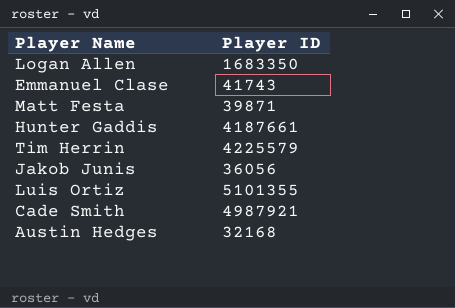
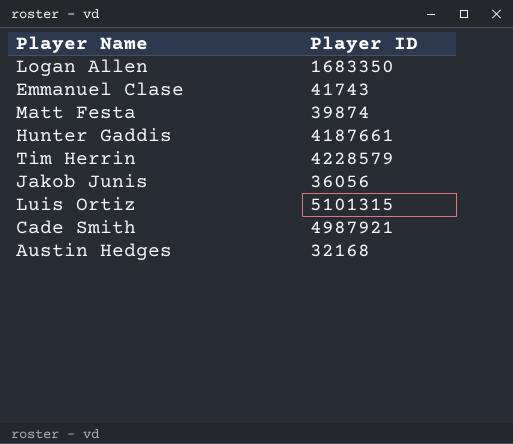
Matt Festa | Player ID: 39871 -> 39874
Tim Herrin | Player ID: 4225579 -> 4228579
Luis Ortiz | Player ID: 5101355 -> 5101315

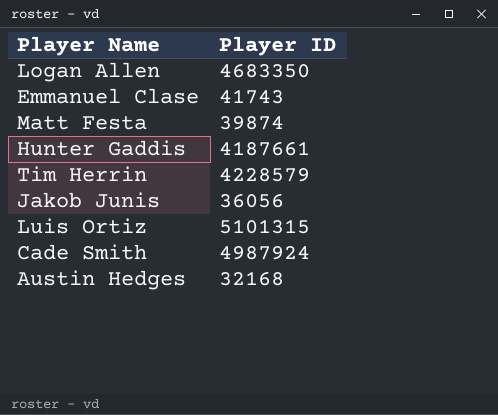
Logan Allen | Player ID: 1683350 -> 4683350
Cade Smith | Player ID: 4987921 -> 4987924

